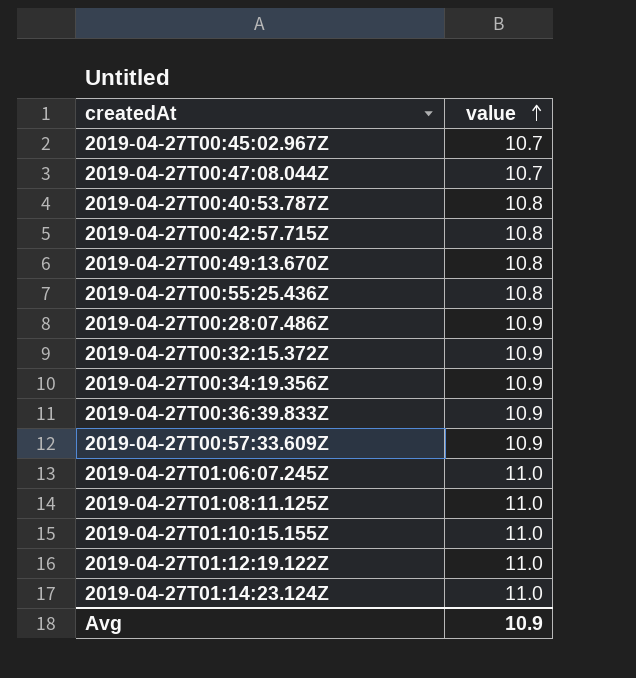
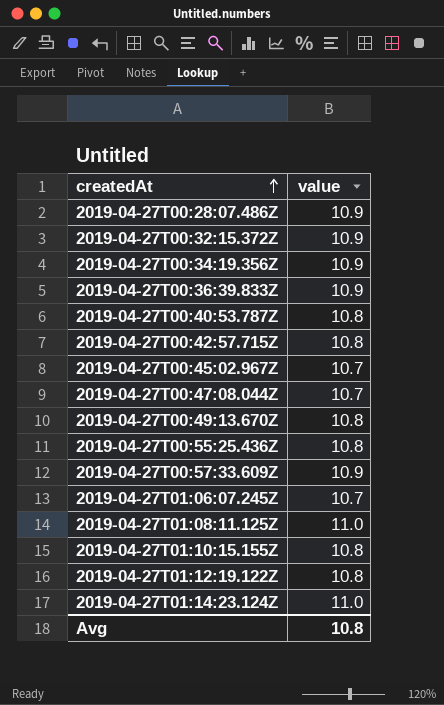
row order: value ascending -> createdAt ascending
2019-04-27T01:06:07.245Z | value: 11.0 -> 10.7
2019-04-27T01:10:15.155Z | value: 11.0 -> 10.8
2019-04-27T01:12:19.122Z | value: 11.0 -> 10.8
Avg | value: 10.9 -> 10.8

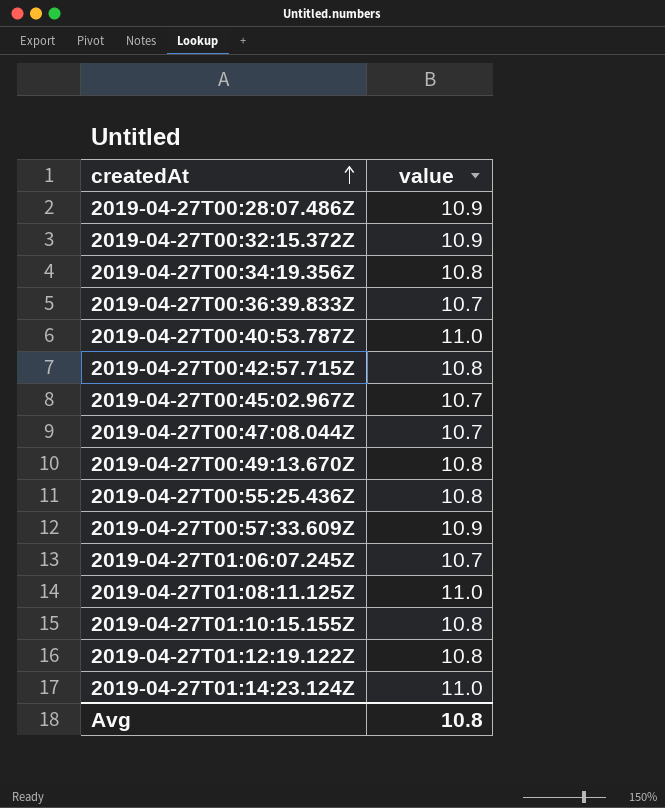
2019-04-27T00:34:19.356Z | value: 10.9 -> 10.8
2019-04-27T00:36:39.833Z | value: 10.9 -> 10.7
2019-04-27T00:40:53.787Z | value: 10.8 -> 11.0

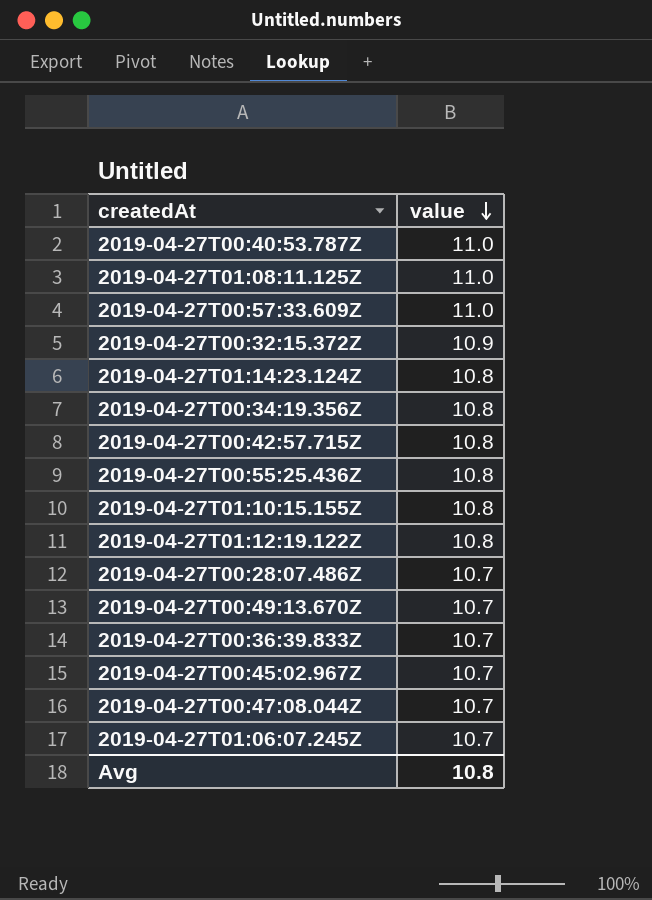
row order: createdAt ascending -> value descending
2019-04-27T00:57:33.609Z | value: 10.9 -> 11.0
2019-04-27T01:14:23.124Z | value: 11.0 -> 10.8
2019-04-27T00:28:07.486Z | value: 10.9 -> 10.7
2019-04-27T00:49:13.670Z | value: 10.8 -> 10.7

